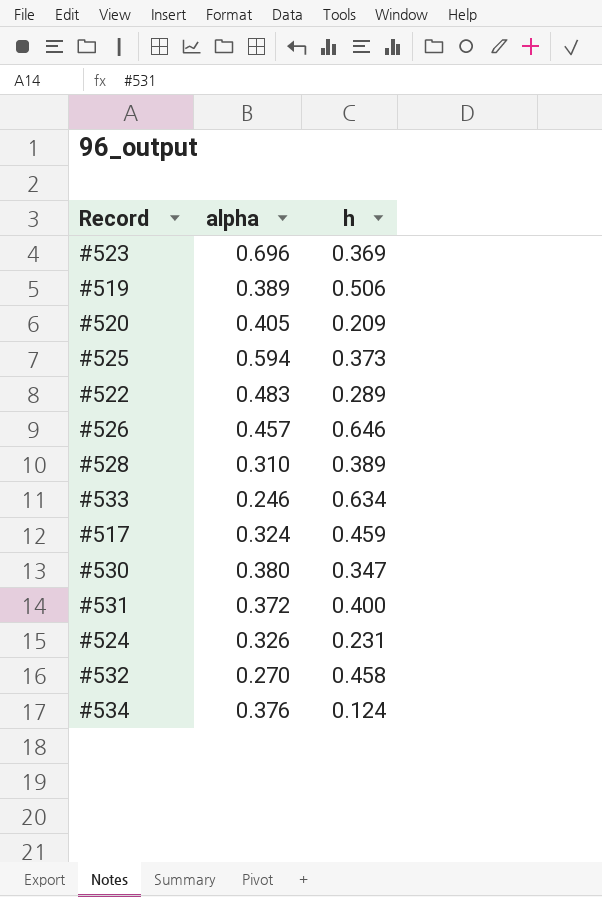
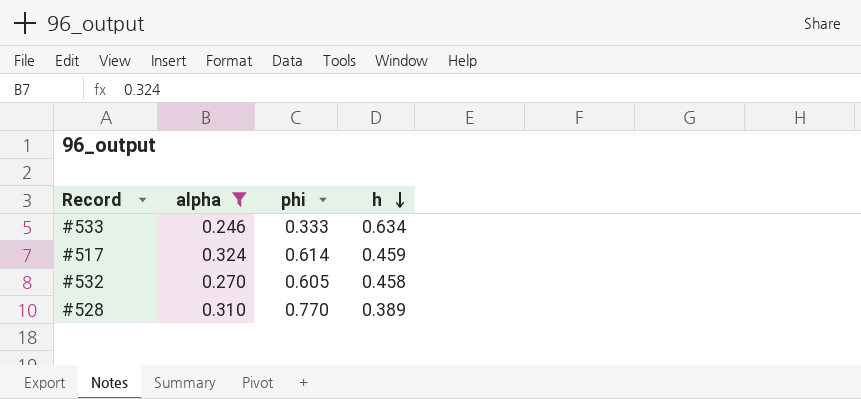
filter: none -> alpha <= 0.324
row order: none -> h descending
column phi | position: none -> 3

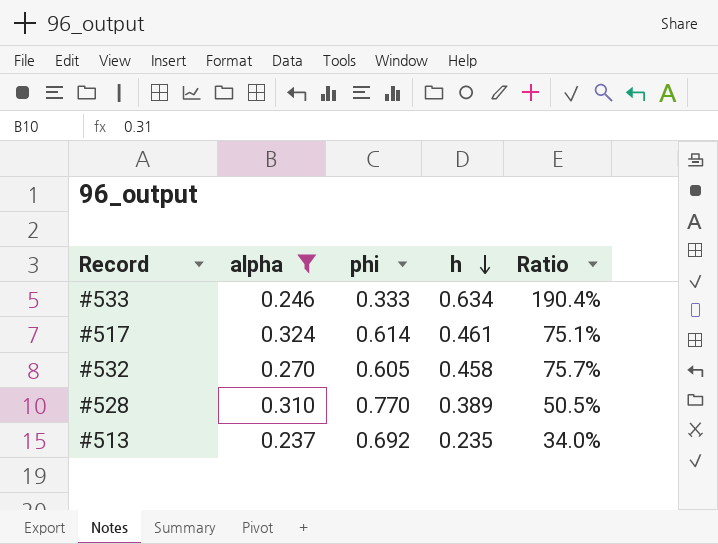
column Ratio | formula: none -> [h] / [phi]
#517 | h: 0.459 -> 0.461
row #513: none -> 0.237 | 0.692 | 0.235 | 34.0%

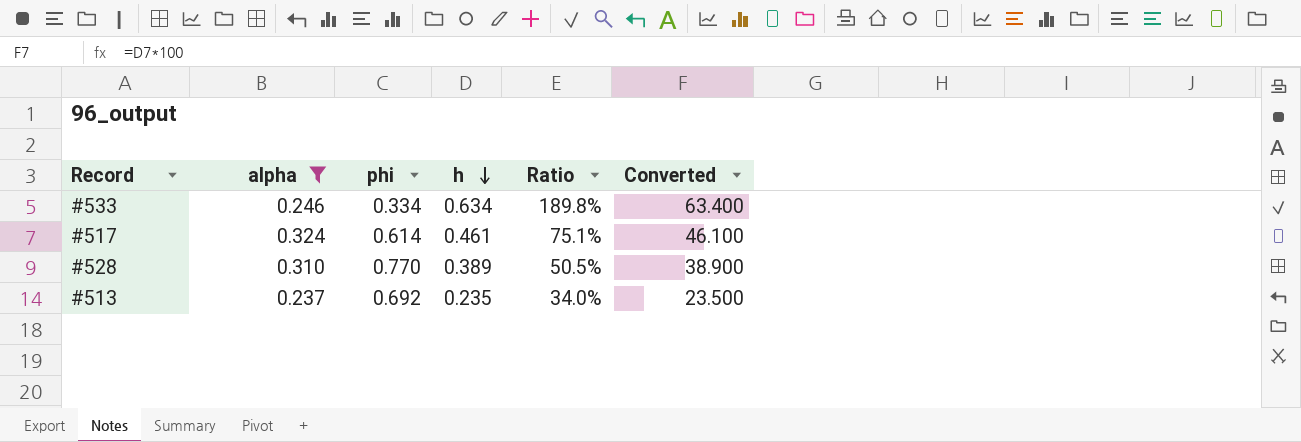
column Converted | formula: none -> [h] * 100
row #532: 0.270 | 0.605 | 0.458 | 75.7% -> none
#533 | phi: 0.333 -> 0.334
#533 | Ratio: 190.4% -> 189.8%

